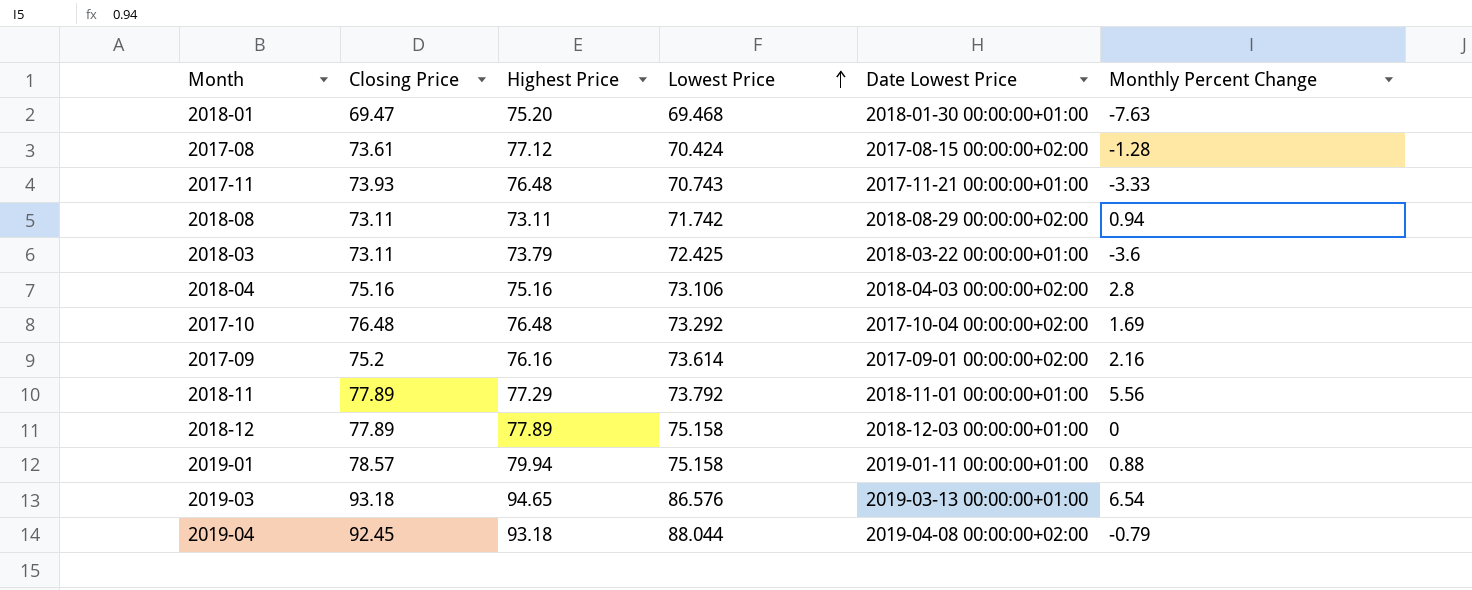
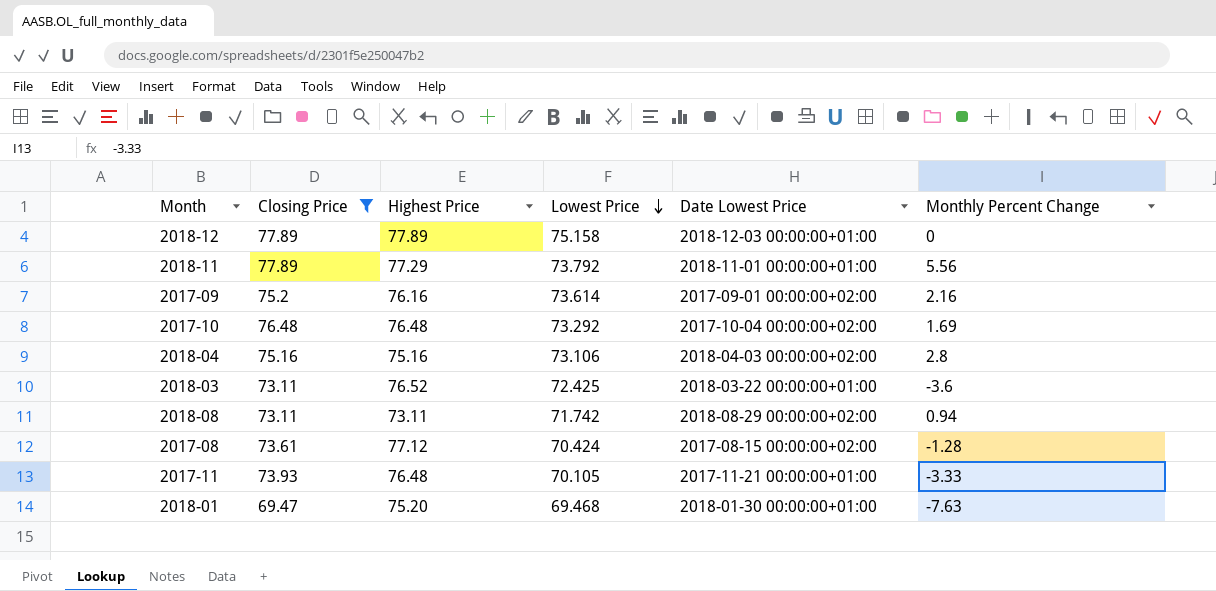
filter: none -> Closing Price <= 77.89
row order: Lowest Price ascending -> Lowest Price descending
2018-03 | Highest Price: 73.79 -> 76.52
2017-11 | Lowest Price: 70.743 -> 70.105

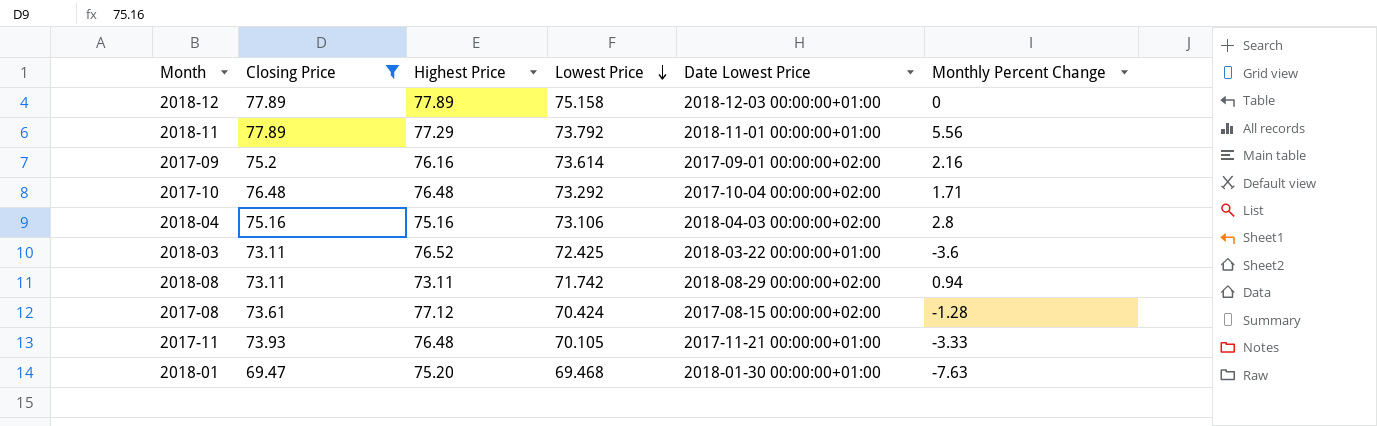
2017-10 | Monthly Percent Change: 1.69 -> 1.71

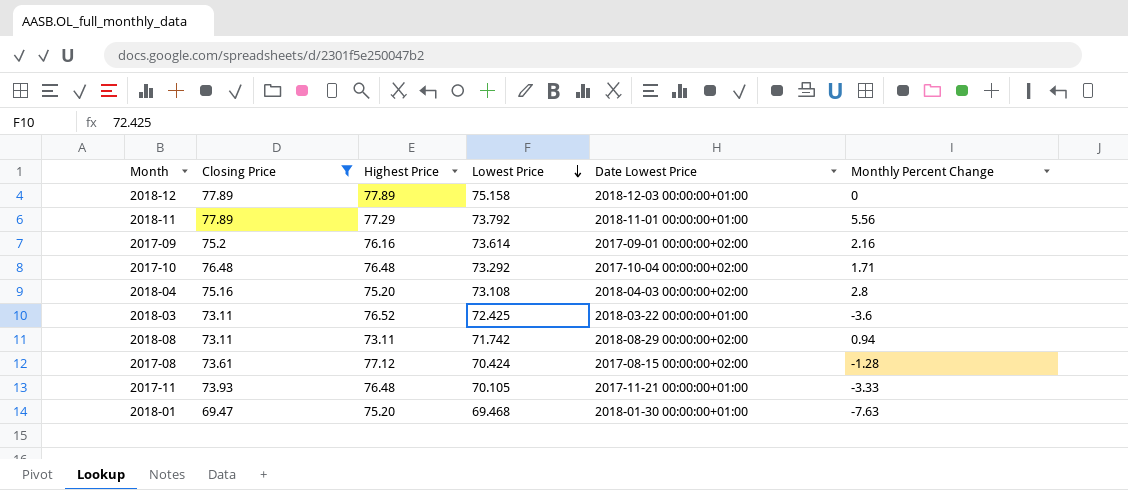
2018-04 | Highest Price: 75.16 -> 75.20
2018-04 | Lowest Price: 73.106 -> 73.108

